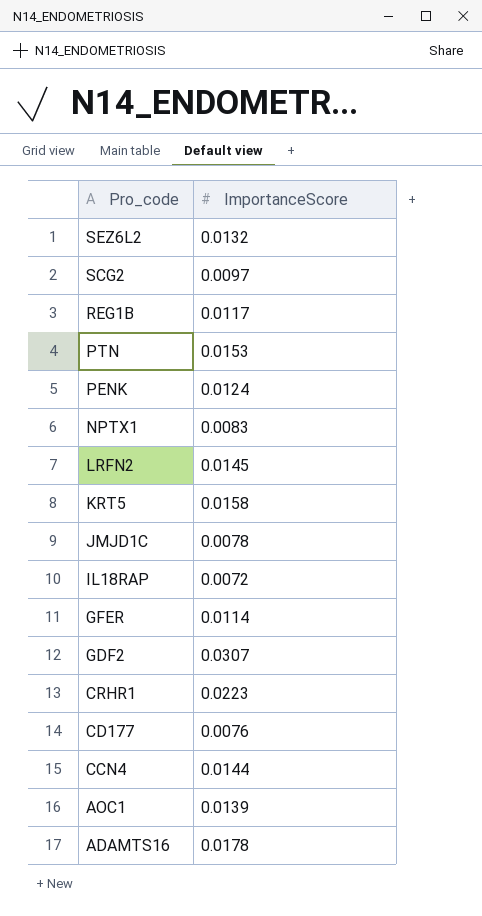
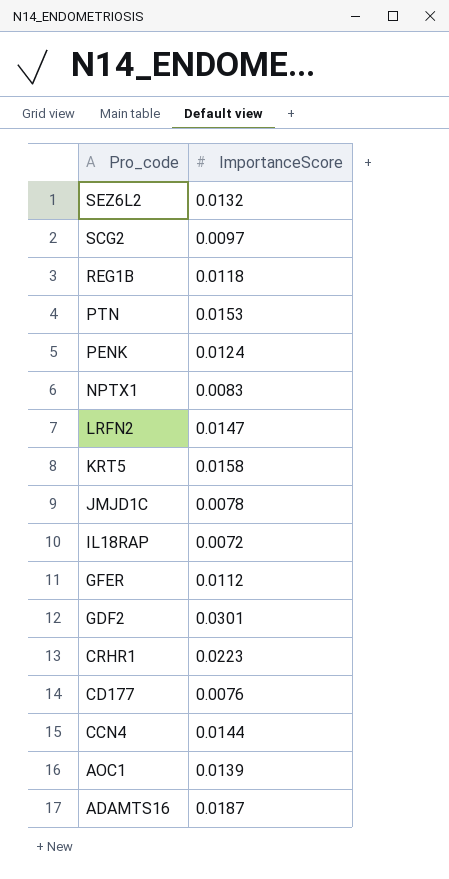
REG1B | ImportanceScore: 0.0117 -> 0.0118
LRFN2 | ImportanceScore: 0.0145 -> 0.0147
GFER | ImportanceScore: 0.0114 -> 0.0112
GDF2 | ImportanceScore: 0.0307 -> 0.0301
ADAMTS16 | ImportanceScore: 0.0178 -> 0.0187

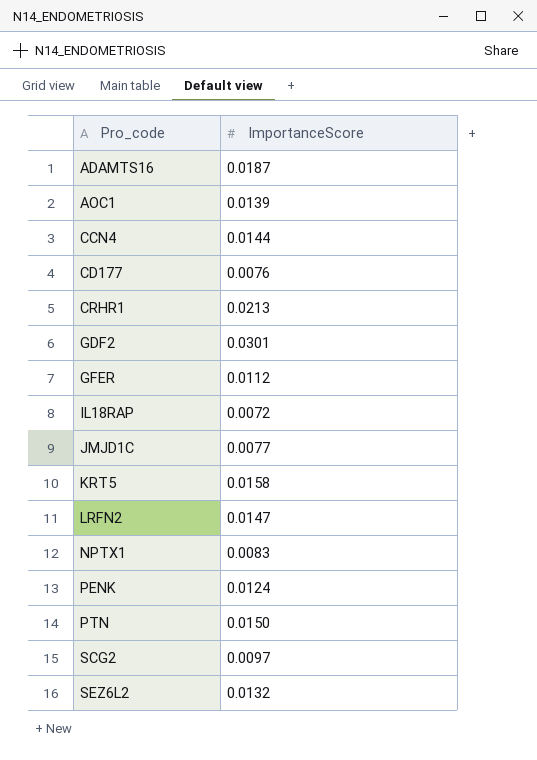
row order: Pro_code descending -> Pro_code ascending
row REG1B: 0.0118 -> none
CRHR1 | ImportanceScore: 0.0223 -> 0.0213
JMJD1C | ImportanceScore: 0.0078 -> 0.0077
PTN | ImportanceScore: 0.0153 -> 0.0150

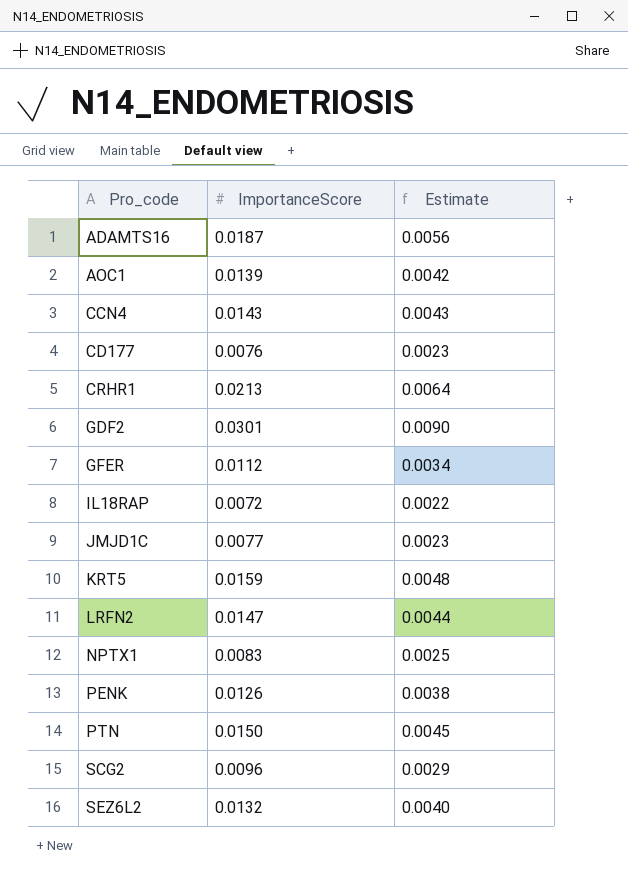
column Estimate | formula: none -> [ImportanceScore] * 0.3
CCN4 | ImportanceScore: 0.0144 -> 0.0143
KRT5 | ImportanceScore: 0.0158 -> 0.0159
PENK | ImportanceScore: 0.0124 -> 0.0126
SCG2 | ImportanceScore: 0.0097 -> 0.0096

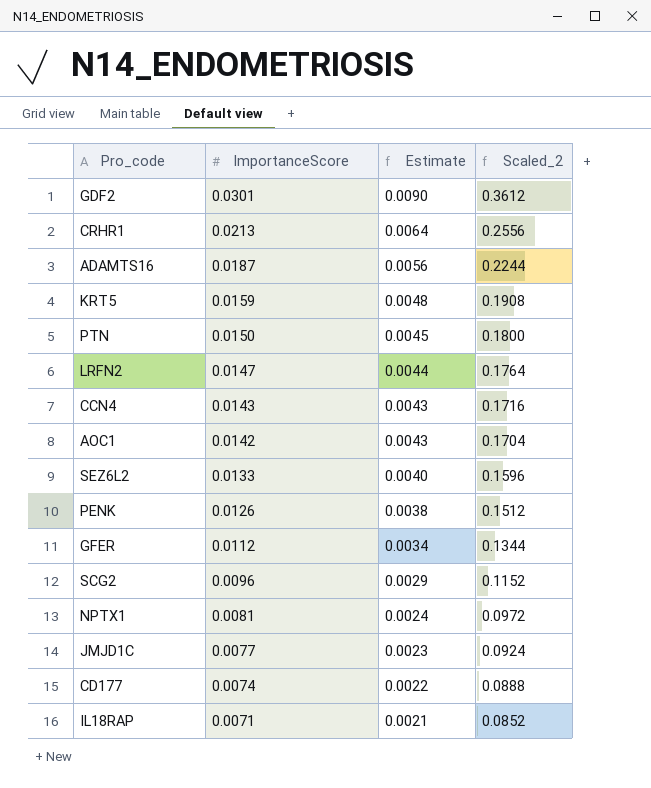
row order: Pro_code ascending -> ImportanceScore descending
column Scaled_2 | formula: none -> [ImportanceScore] * 12
AOC1 | ImportanceScore: 0.0139 -> 0.0142
AOC1 | Estimate: 0.0042 -> 0.0043
SEZ6L2 | ImportanceScore: 0.0132 -> 0.0133
NPTX1 | ImportanceScore: 0.0083 -> 0.0081
NPTX1 | Estimate: 0.0025 -> 0.0024
CD177 | ImportanceScore: 0.0076 -> 0.0074
CD177 | Estimate: 0.0023 -> 0.0022
IL18RAP | ImportanceScore: 0.0072 -> 0.0071
IL18RAP | Estimate: 0.0022 -> 0.0021

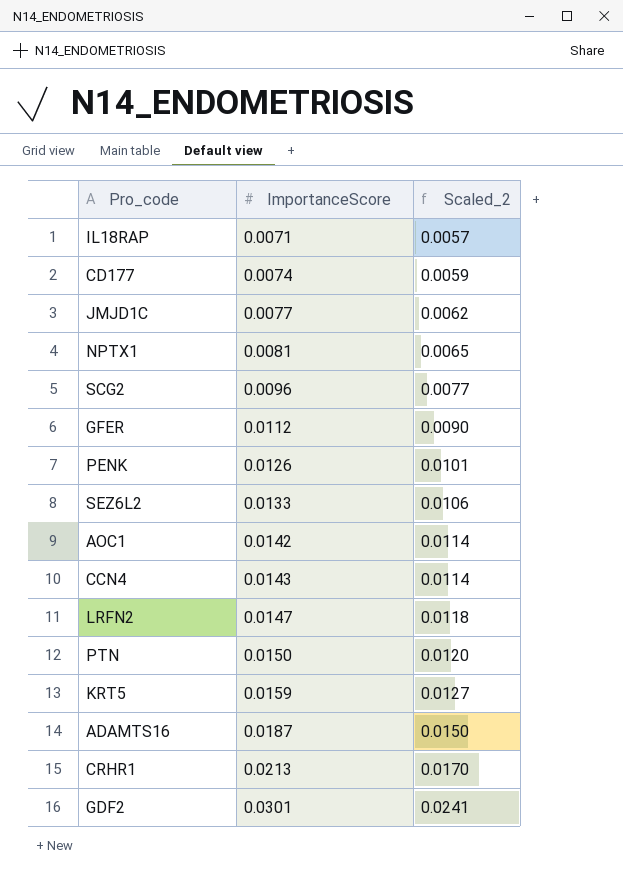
row order: ImportanceScore descending -> ImportanceScore ascending
column Estimate | formula: [ImportanceScore] * 0.3 -> none
column Scaled_2 | formula: [ImportanceScore] * 12 -> [ImportanceScore] * 0.8

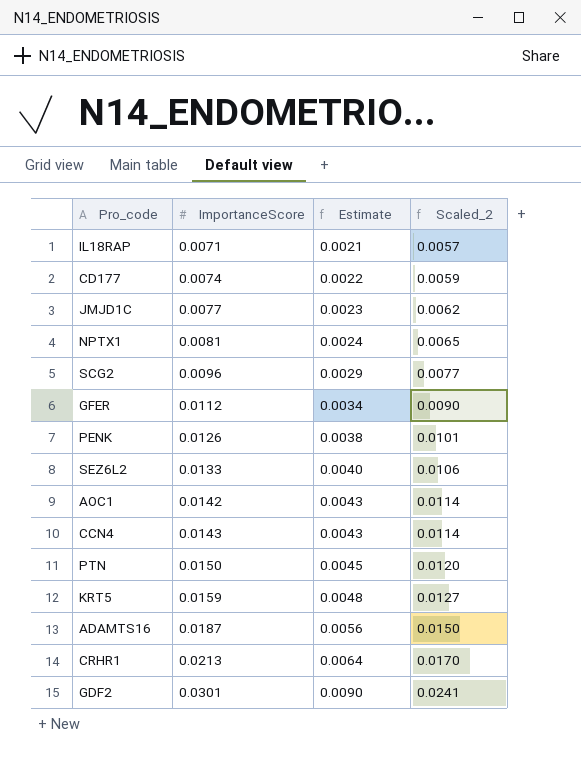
column Estimate | formula: none -> [ImportanceScore] * 0.3
row LRFN2: 0.0147 | 0.0118 -> none

